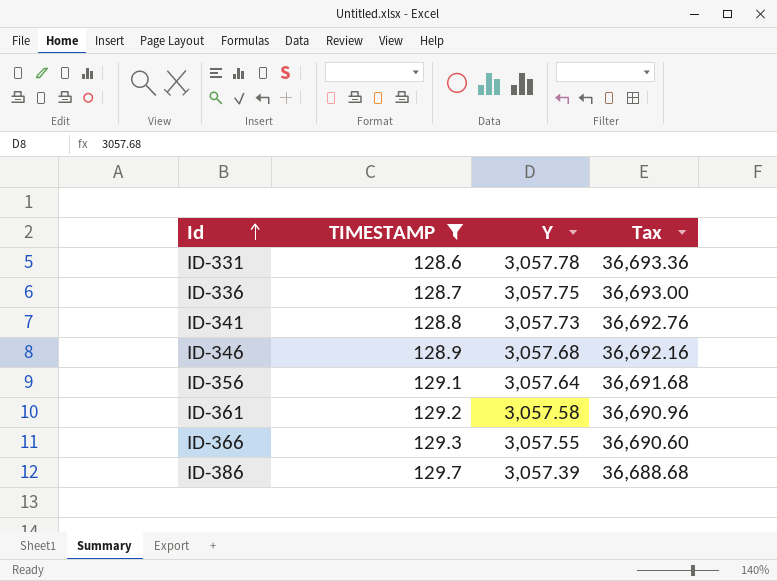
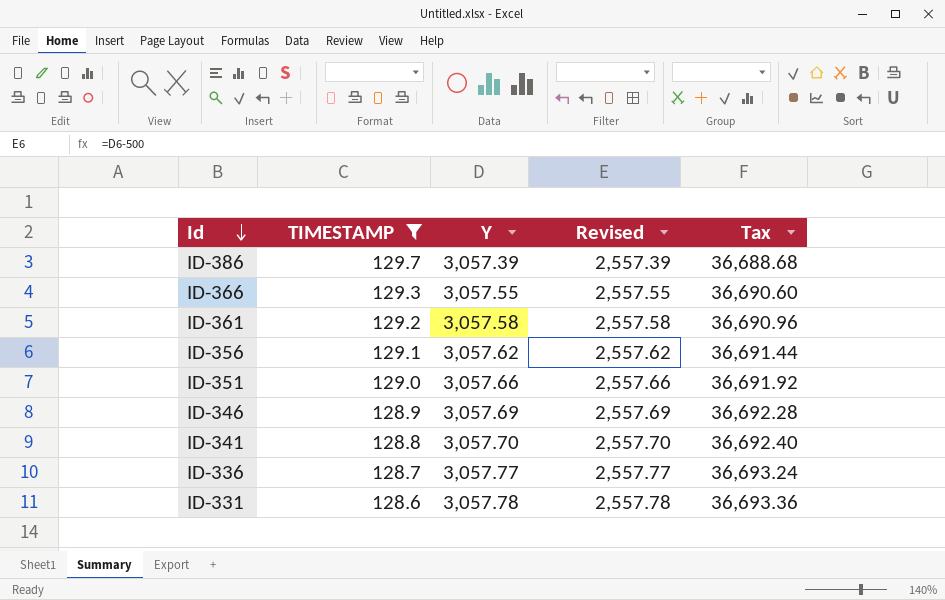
row order: Id ascending -> Id descending
column Revised | formula: none -> [Y] - 500
ID-356 | Y: 3,057.64 -> 3,057.62
ID-356 | Tax: 36,691.68 -> 36,691.44
row ID-351: none -> 129.0 | 3,057.66 | 2,557.66 | 36,691.92
ID-346 | Y: 3,057.68 -> 3,057.69
ID-346 | Tax: 36,692.16 -> 36,692.28
ID-341 | Y: 3,057.73 -> 3,057.70
ID-341 | Tax: 36,692.76 -> 36,692.40
ID-336 | Y: 3,057.75 -> 3,057.77
ID-336 | Tax: 36,693.00 -> 36,693.24

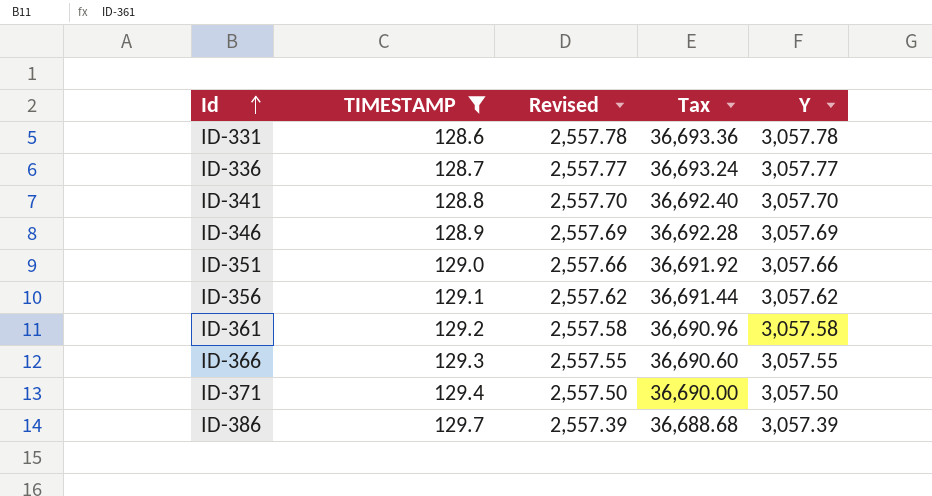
row order: Id descending -> Id ascending
column Y | position: 3 -> 5
row ID-371: none -> 129.4 | 2,557.50 | 36,690.00 | 3,057.50

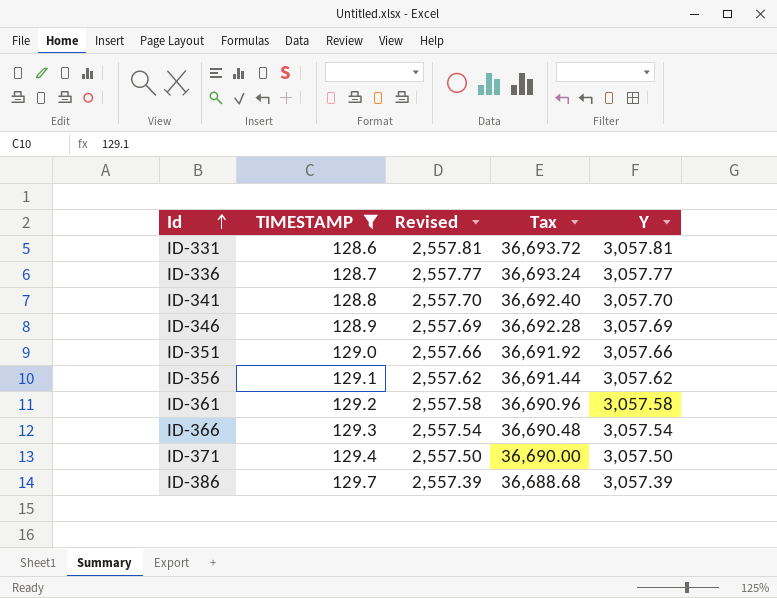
ID-331 | Revised: 2,557.78 -> 2,557.81
ID-331 | Tax: 36,693.36 -> 36,693.72
ID-331 | Y: 3,057.78 -> 3,057.81
ID-366 | Revised: 2,557.55 -> 2,557.54
ID-366 | Tax: 36,690.60 -> 36,690.48
ID-366 | Y: 3,057.55 -> 3,057.54

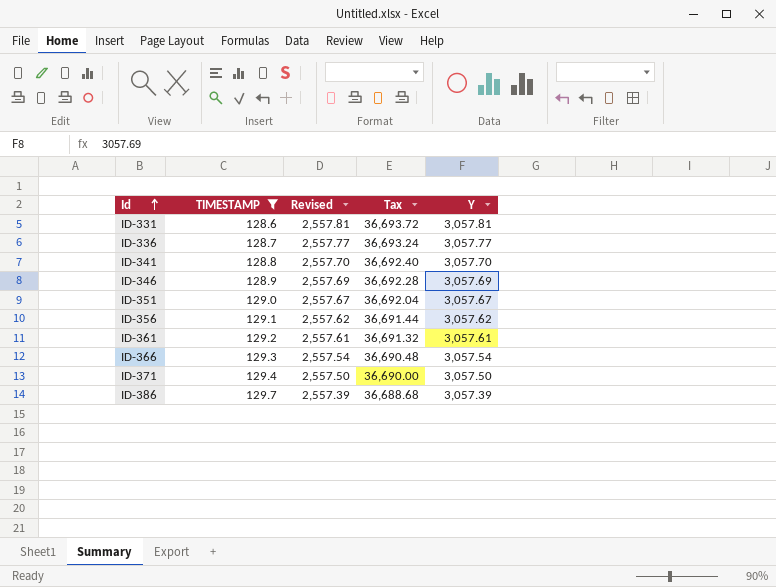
ID-351 | Revised: 2,557.66 -> 2,557.67
ID-351 | Tax: 36,691.92 -> 36,692.04
ID-351 | Y: 3,057.66 -> 3,057.67
ID-361 | Revised: 2,557.58 -> 2,557.61
ID-361 | Tax: 36,690.96 -> 36,691.32
ID-361 | Y: 3,057.58 -> 3,057.61

